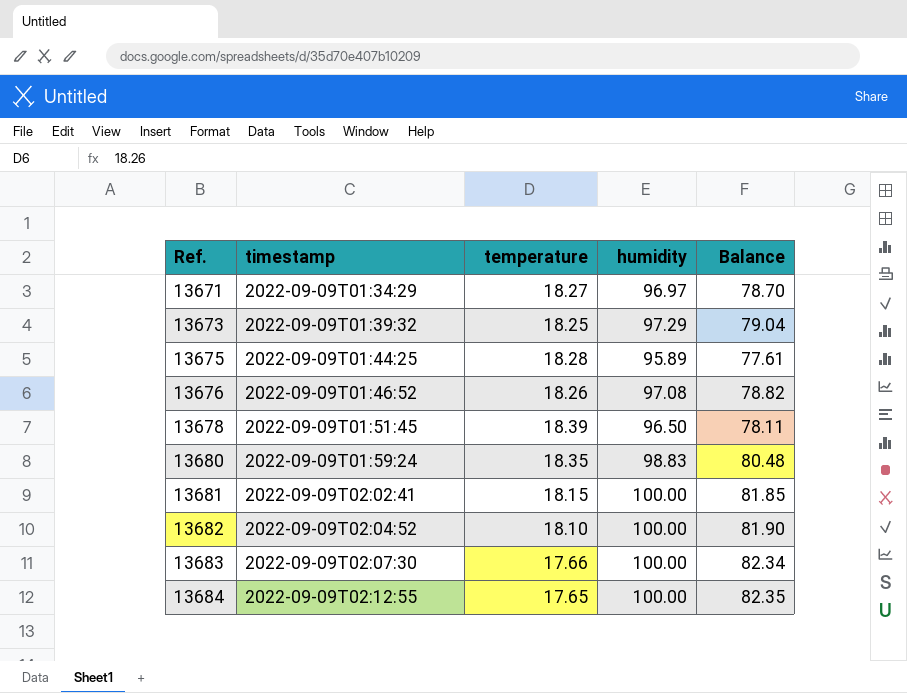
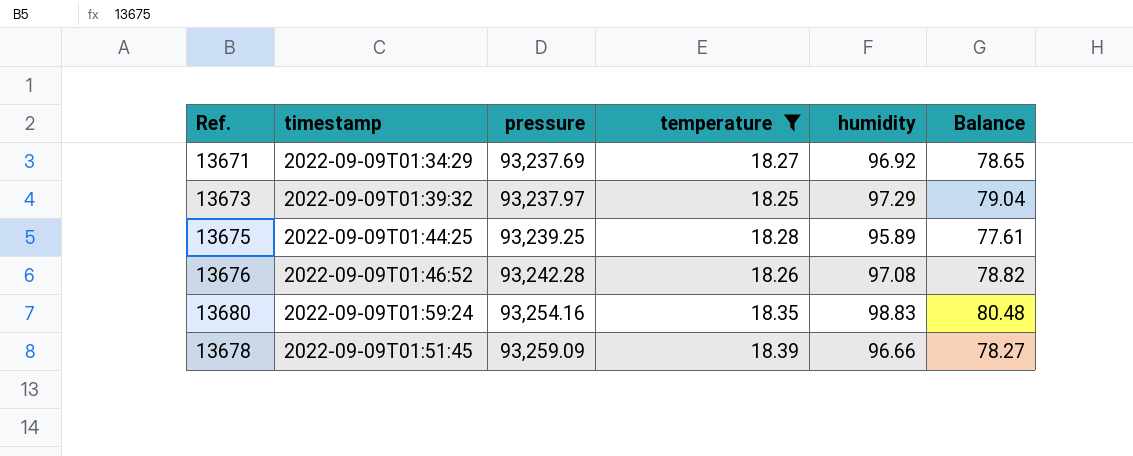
filter: none -> temperature >= 18.25
row order: Ref. ascending -> pressure ascending
column pressure | position: none -> 3
13671 | humidity: 96.97 -> 96.92
13671 | Balance: 78.70 -> 78.65
13678 | humidity: 96.50 -> 96.66
13678 | Balance: 78.11 -> 78.27

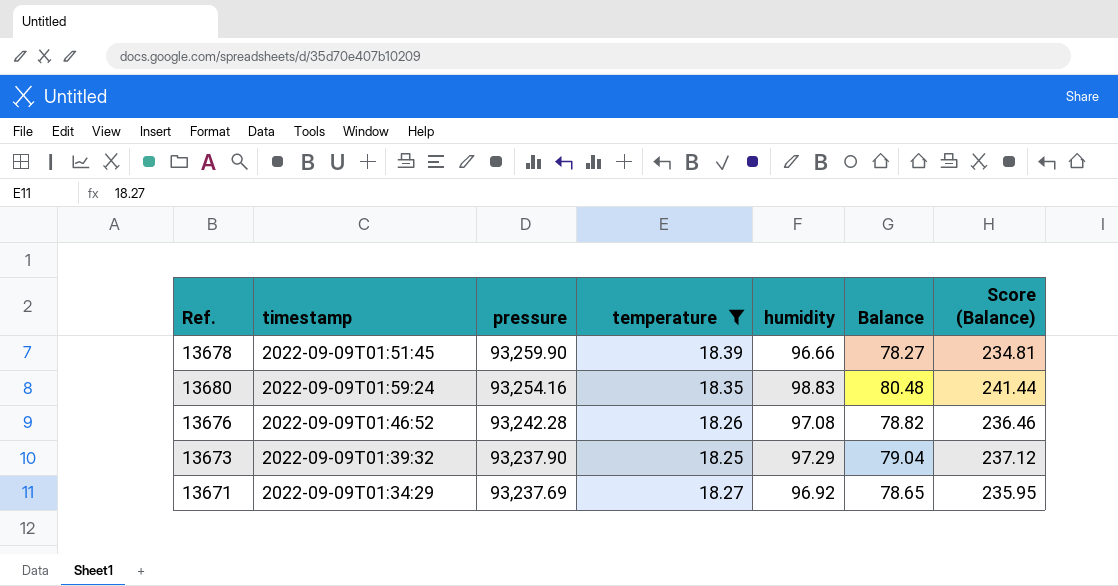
row order: pressure ascending -> pressure descending
column Score (Balance) | formula: none -> [Balance] * 3
row 13675: 2022-09-09T01:44:25 | 93,239.25 | 18.28 | 95.89 | 77.61 -> none
13678 | pressure: 93,259.09 -> 93,259.90
13673 | pressure: 93,237.97 -> 93,237.90

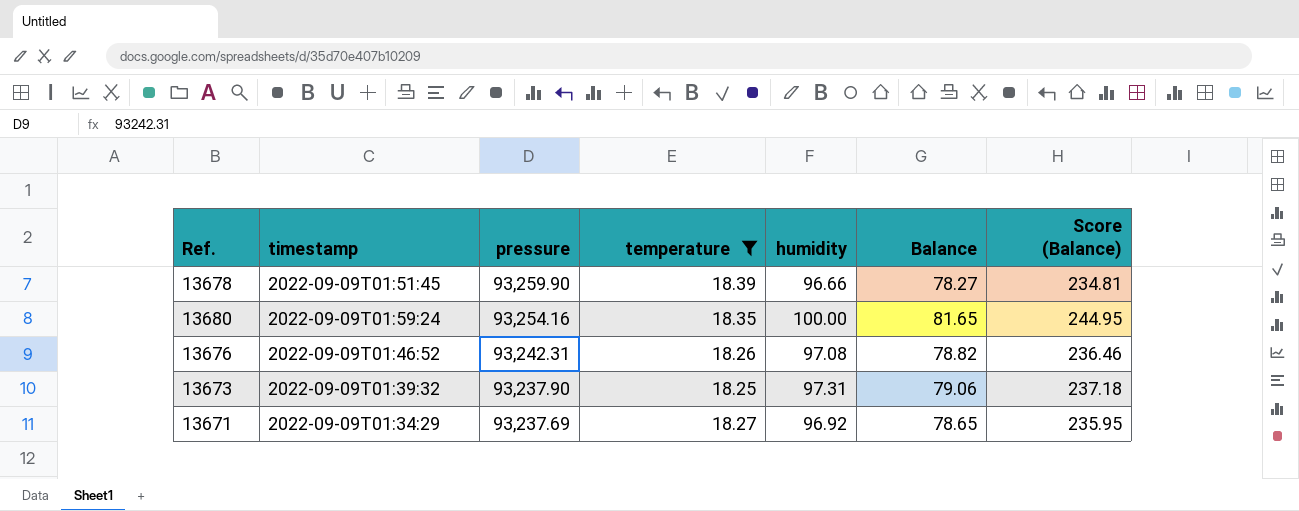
13680 | humidity: 98.83 -> 100.00
13680 | Balance: 80.48 -> 81.65
13680 | Score (Balance): 241.44 -> 244.95
13676 | pressure: 93,242.28 -> 93,242.31
13673 | humidity: 97.29 -> 97.31
13673 | Balance: 79.04 -> 79.06
13673 | Score (Balance): 237.12 -> 237.18

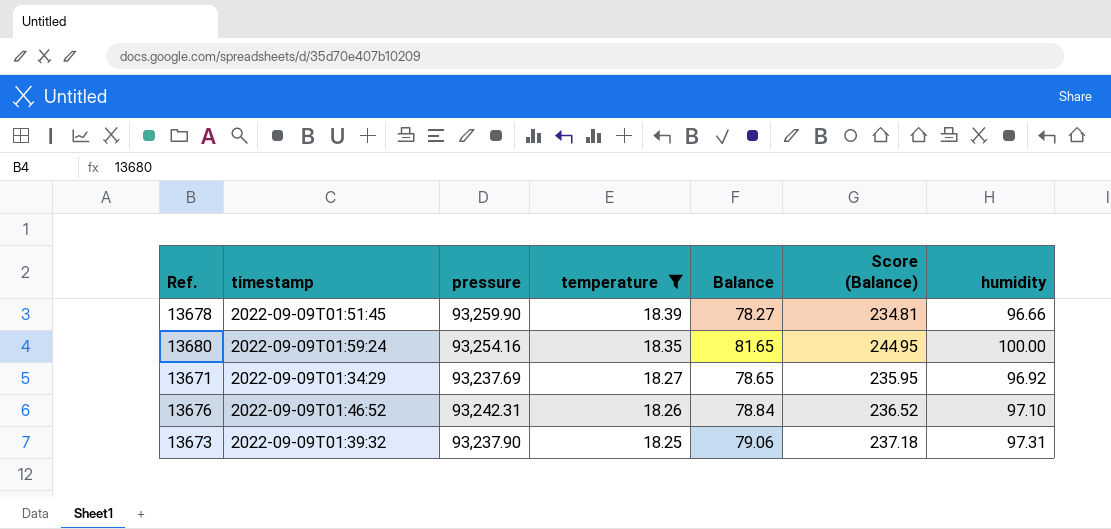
row order: pressure descending -> temperature descending
column humidity | position: 5 -> 7
13676 | Balance: 78.82 -> 78.84
13676 | Score (Balance): 236.46 -> 236.52
13676 | humidity: 97.08 -> 97.10

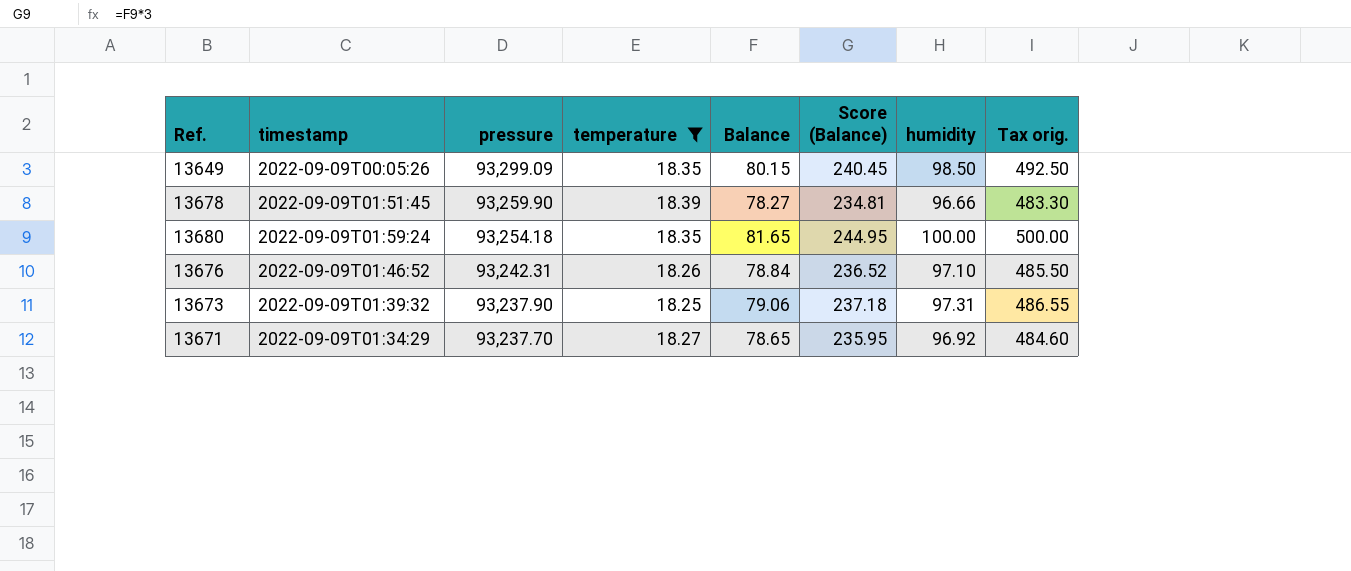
row order: temperature descending -> pressure descending
column Tax orig. | formula: none -> [humidity] * 5
row 13649: none -> 2022-09-09T00:05:26 | 93,299.09 | 18.35 | 80.15 | 240.45 | 98.50 | 492.50
13680 | pressure: 93,254.16 -> 93,254.18
13671 | pressure: 93,237.69 -> 93,237.70

